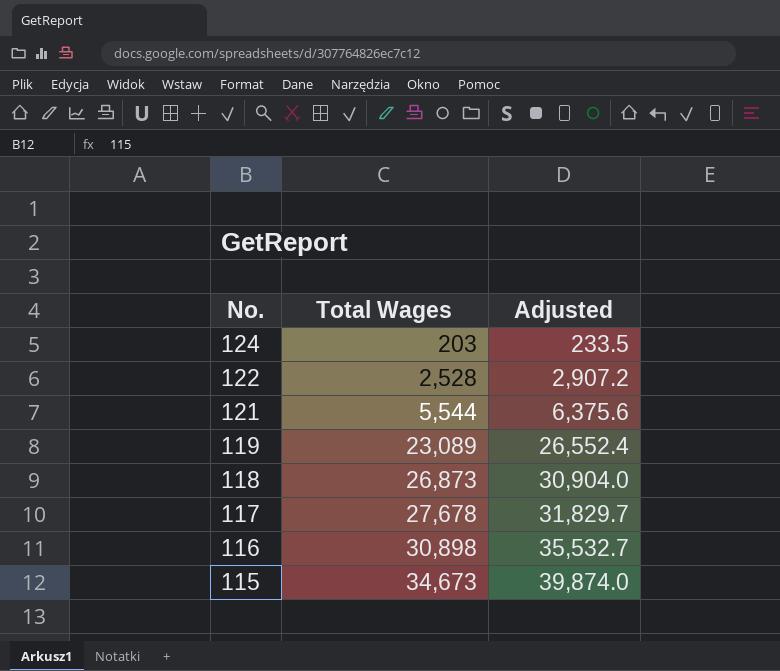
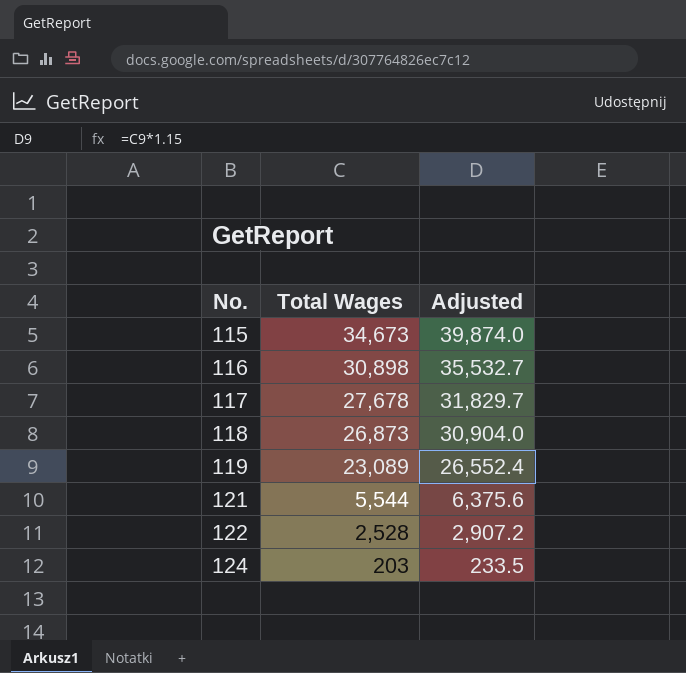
row order: No. descending -> No. ascending

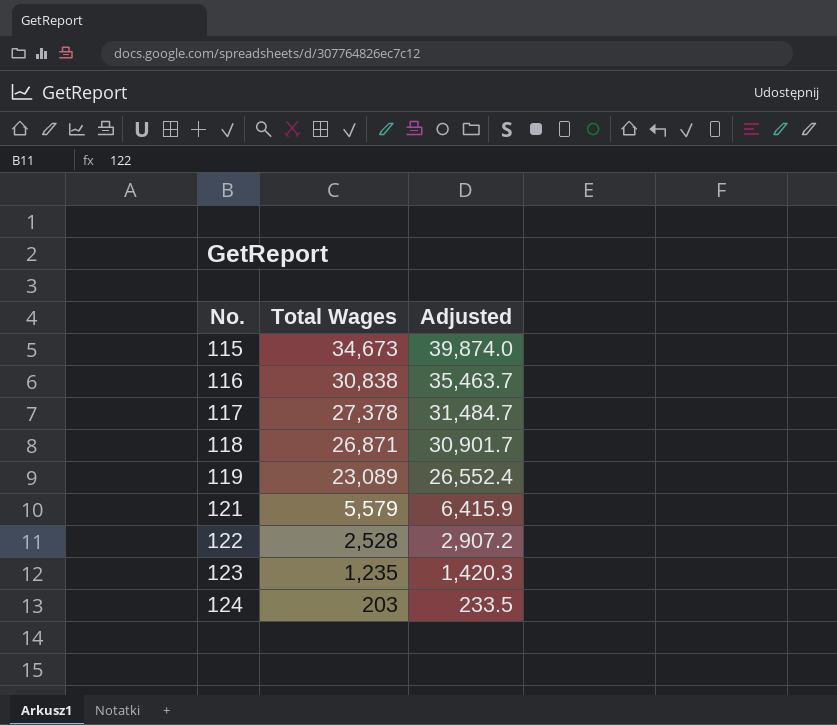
116 | Total Wages: 30,898 -> 30,838
116 | Adjusted: 35,532.7 -> 35,463.7
117 | Total Wages: 27,678 -> 27,378
117 | Adjusted: 31,829.7 -> 31,484.7
118 | Total Wages: 26,873 -> 26,871
118 | Adjusted: 30,904.0 -> 30,901.7
121 | Total Wages: 5,544 -> 5,579
121 | Adjusted: 6,375.6 -> 6,415.9
row 123: none -> 1,235 | 1,420.3

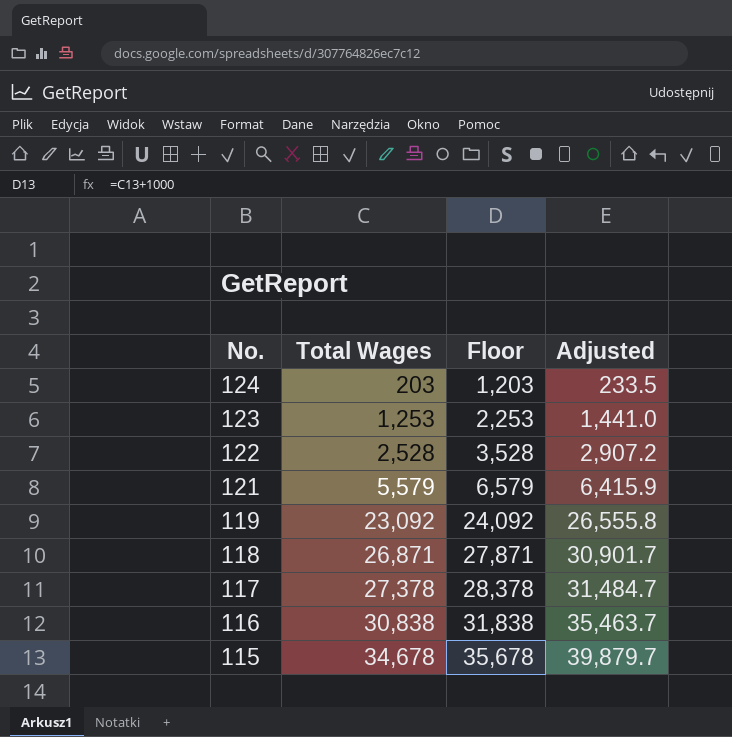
row order: No. ascending -> No. descending
column Floor | formula: none -> [Total Wages] + 1000
123 | Total Wages: 1,235 -> 1,253
123 | Adjusted: 1,420.3 -> 1,441.0
119 | Total Wages: 23,089 -> 23,092
119 | Adjusted: 26,552.4 -> 26,555.8
115 | Total Wages: 34,673 -> 34,678
115 | Adjusted: 39,874.0 -> 39,879.7

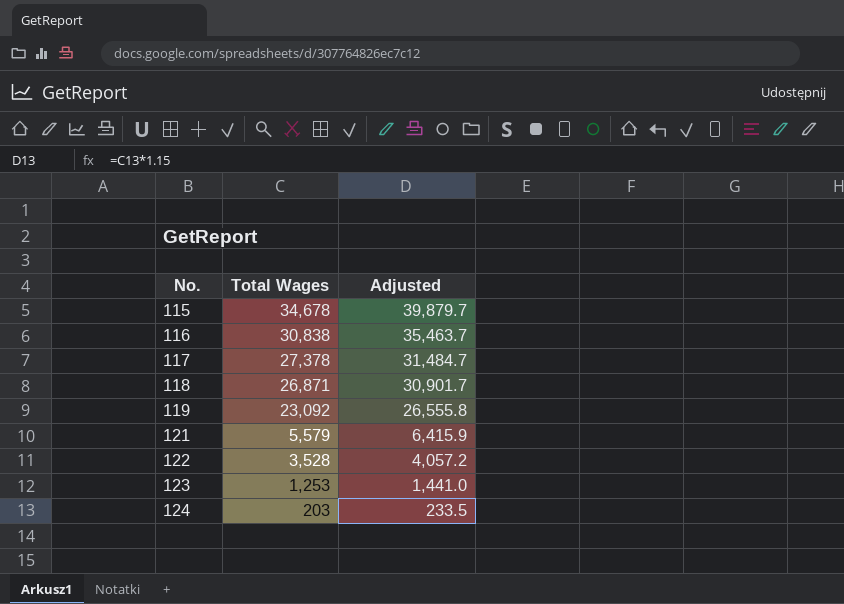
row order: No. descending -> No. ascending
column Floor | formula: [Total Wages] + 1000 -> none
122 | Total Wages: 2,528 -> 3,528
122 | Adjusted: 2,907.2 -> 4,057.2

